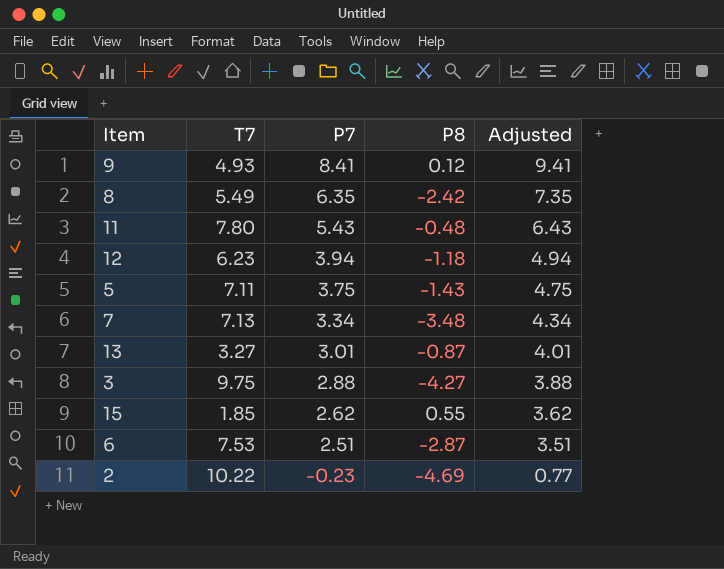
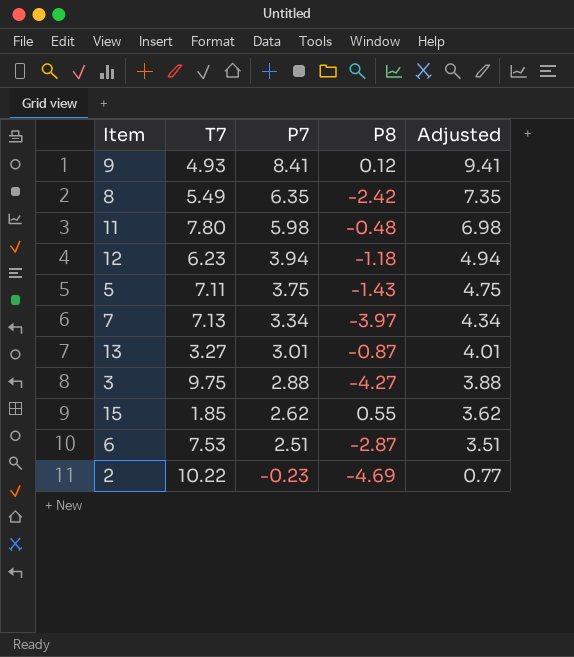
11 | P7: 5.43 -> 5.98
11 | Adjusted: 6.43 -> 6.98
7 | P8: -3.48 -> -3.97

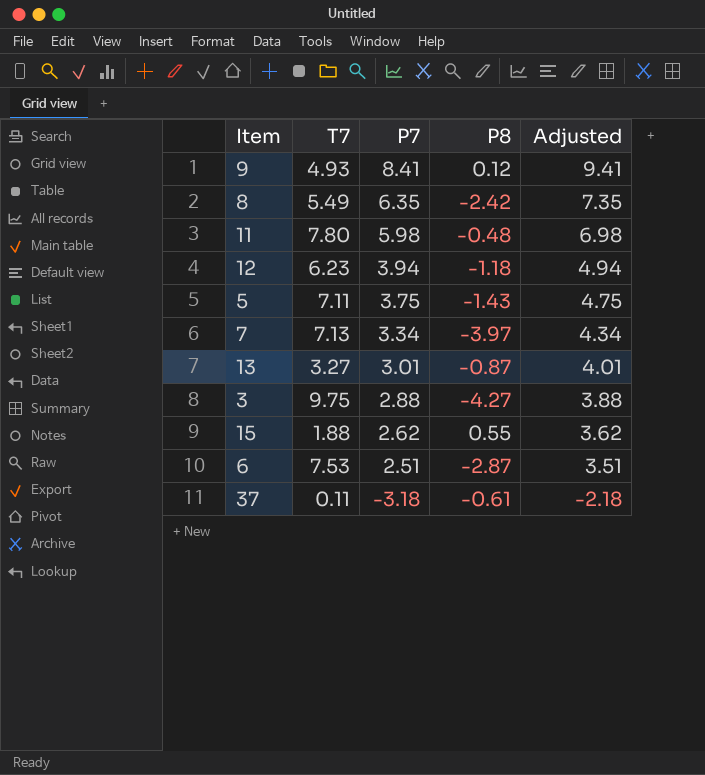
row 2: 10.22 | -0.23 | -4.69 | 0.77 -> none
15 | T7: 1.85 -> 1.88
row 37: none -> 0.11 | -3.18 | -0.61 | -2.18

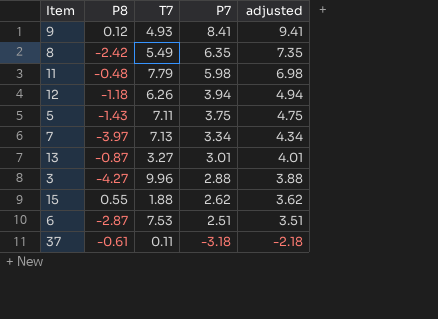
column P8 | position: 4 -> 2
column name: Adjusted -> adjusted
11 | T7: 7.80 -> 7.79
12 | T7: 6.23 -> 6.26
3 | T7: 9.75 -> 9.96

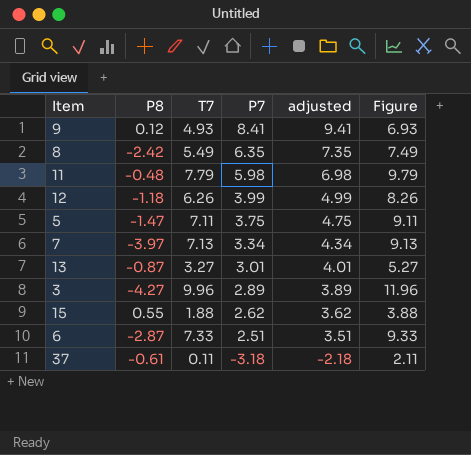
column Figure | formula: none -> [T7] + 2
12 | P7: 3.94 -> 3.99
12 | adjusted: 4.94 -> 4.99
5 | P8: -1.43 -> -1.47
3 | P7: 2.88 -> 2.89
3 | adjusted: 3.88 -> 3.89
6 | T7: 7.53 -> 7.33

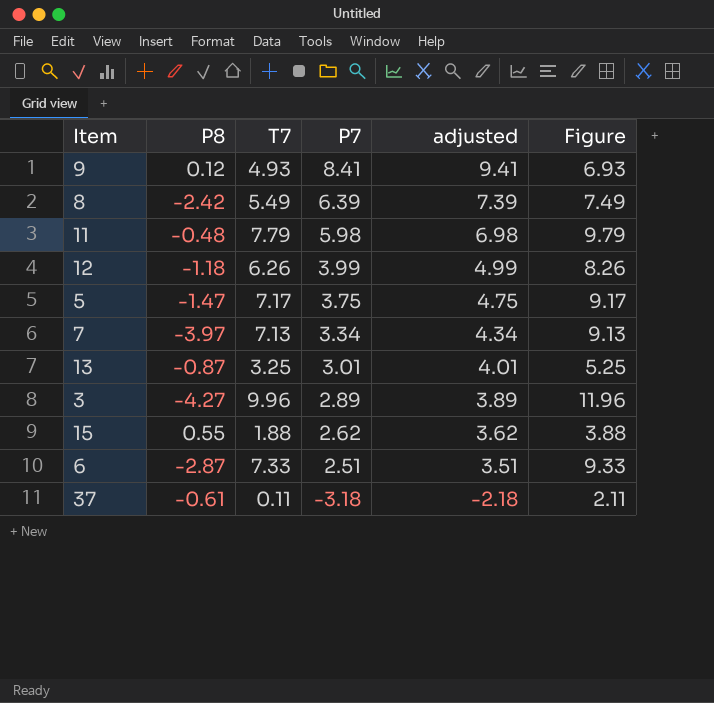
8 | P7: 6.35 -> 6.39
8 | adjusted: 7.35 -> 7.39
5 | T7: 7.11 -> 7.17
5 | Figure: 9.11 -> 9.17
13 | T7: 3.27 -> 3.25
13 | Figure: 5.27 -> 5.25

